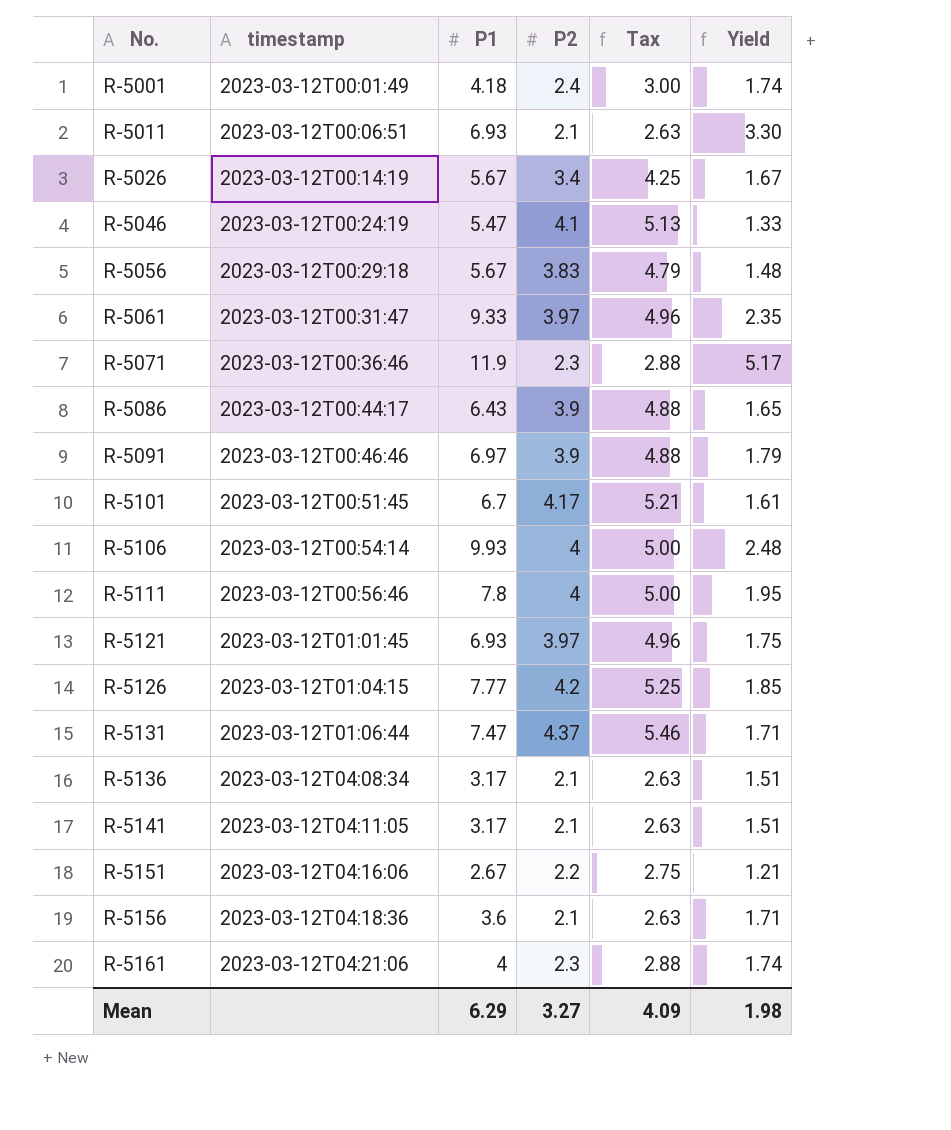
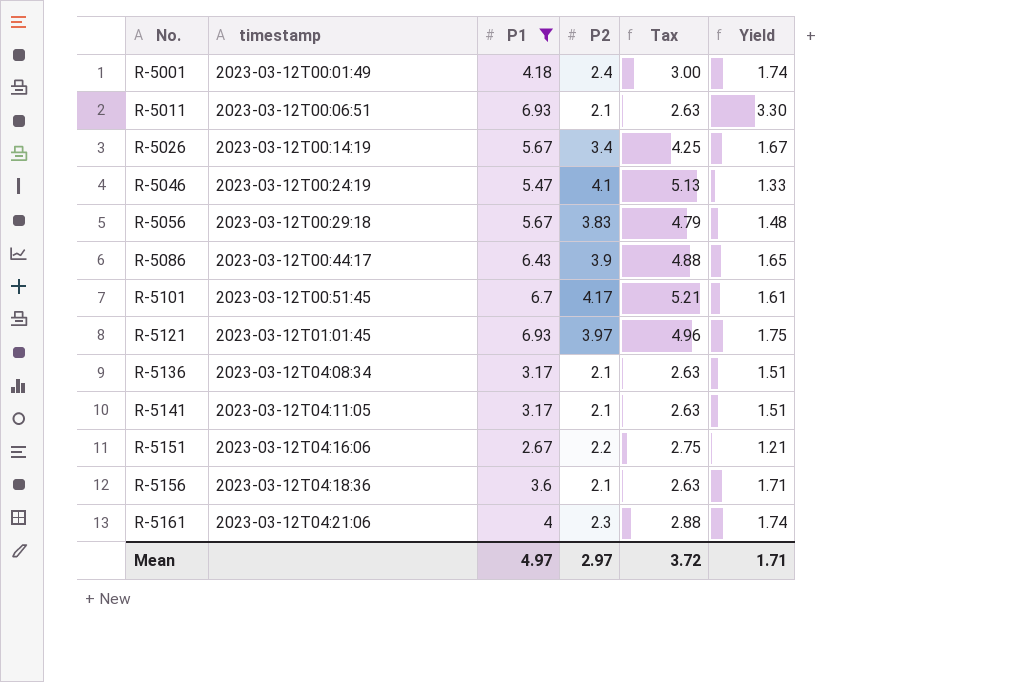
filter: none -> P1 <= 6.93
Mean | P1: 6.29 -> 4.97
Mean | P2: 3.27 -> 2.97
Mean | Tax: 4.09 -> 3.72
Mean | Yield: 1.98 -> 1.71

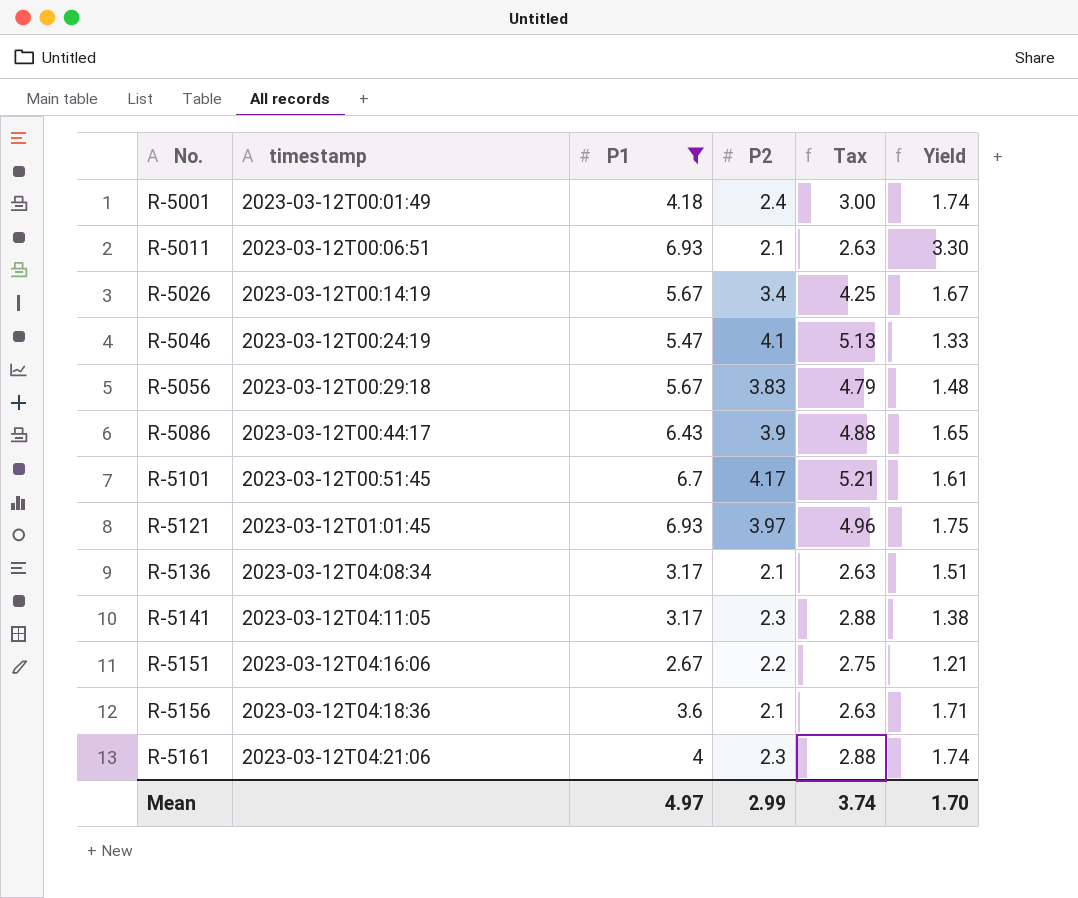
R-5141 | P2: 2.1 -> 2.3
R-5141 | Tax: 2.63 -> 2.88
R-5141 | Yield: 1.51 -> 1.38
Mean | P2: 2.97 -> 2.99
Mean | Tax: 3.72 -> 3.74
Mean | Yield: 1.71 -> 1.70

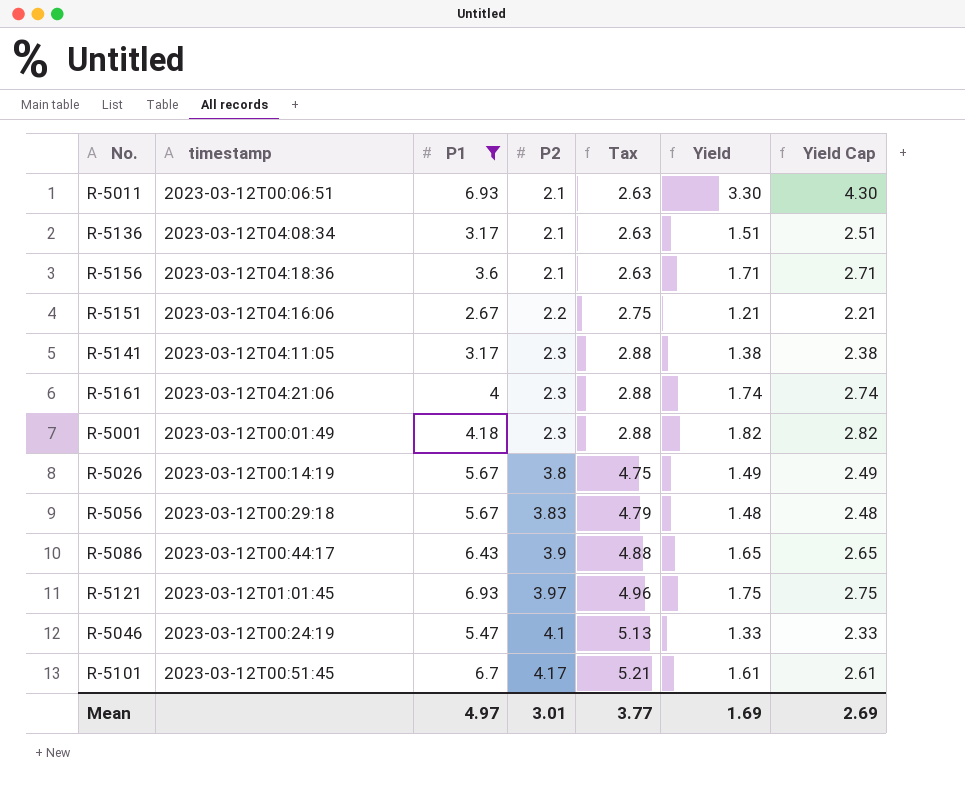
row order: No. ascending -> P2 ascending
column Yield Cap | formula: none -> [Yield] + 1
R-5001 | P2: 2.4 -> 2.3
R-5001 | Tax: 3.00 -> 2.88
R-5001 | Yield: 1.74 -> 1.82
R-5026 | P2: 3.4 -> 3.8
R-5026 | Tax: 4.25 -> 4.75
R-5026 | Yield: 1.67 -> 1.49
Mean | P2: 2.99 -> 3.01
Mean | Tax: 3.74 -> 3.77
Mean | Yield: 1.70 -> 1.69

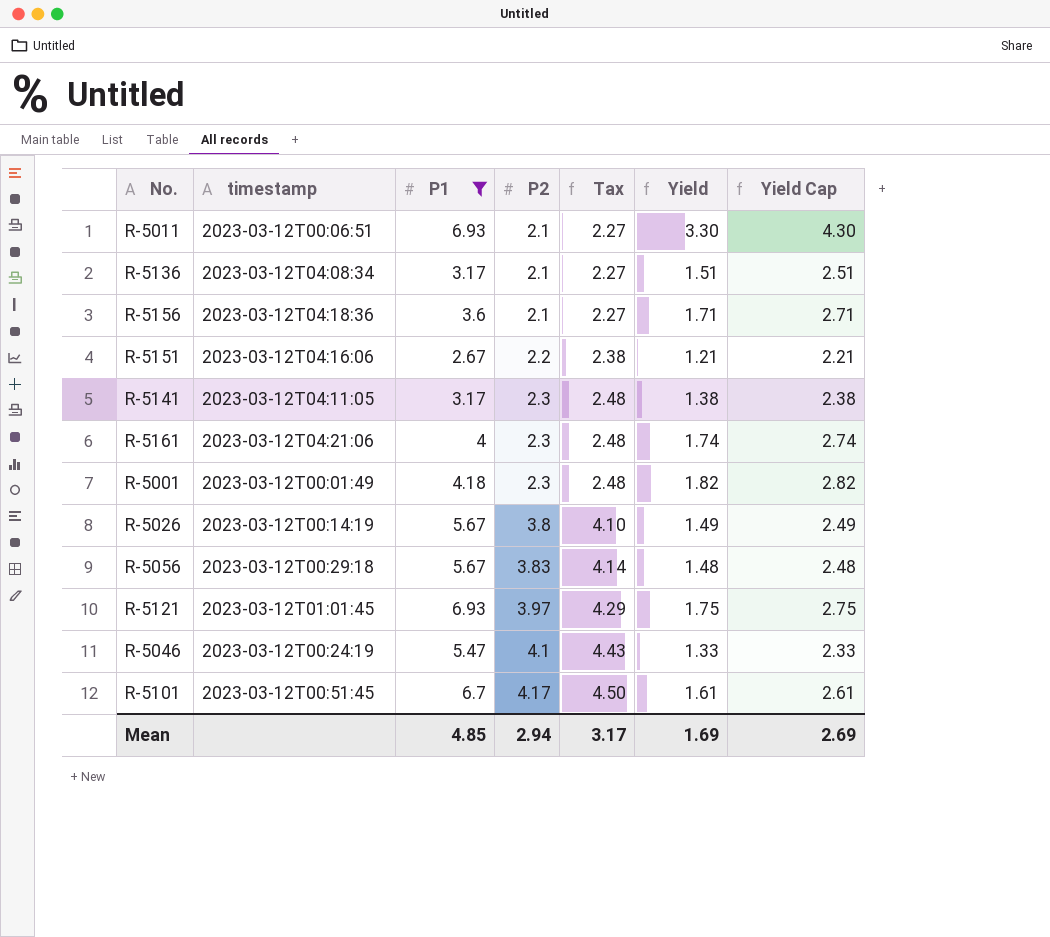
column Tax | formula: [P2] * 1.25 -> [P2] * 1.08
row R-5086: 2023-03-12T00:44:17 | 6.43 | 3.9 | 4.88 | 1.65 | 2.65 -> none
Mean | P1: 4.97 -> 4.85
Mean | P2: 3.01 -> 2.94
Mean | Tax: 3.77 -> 3.17

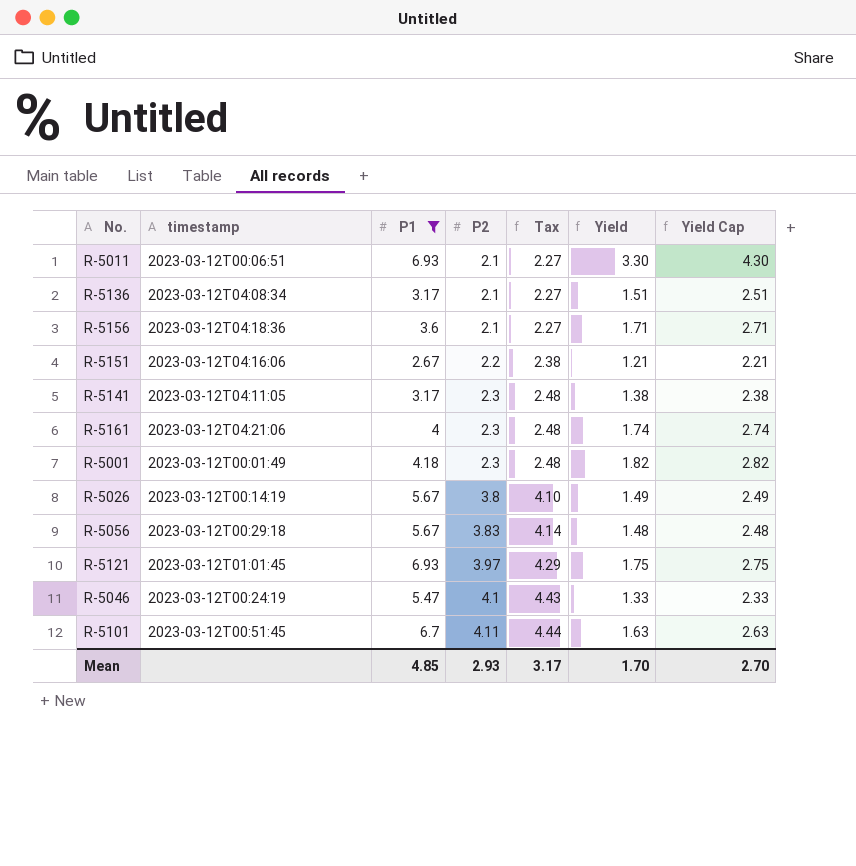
R-5101 | P2: 4.17 -> 4.11
R-5101 | Tax: 4.50 -> 4.44
R-5101 | Yield: 1.61 -> 1.63
R-5101 | Yield Cap: 2.61 -> 2.63
Mean | P2: 2.94 -> 2.93
Mean | Yield: 1.69 -> 1.70
Mean | Yield Cap: 2.69 -> 2.70

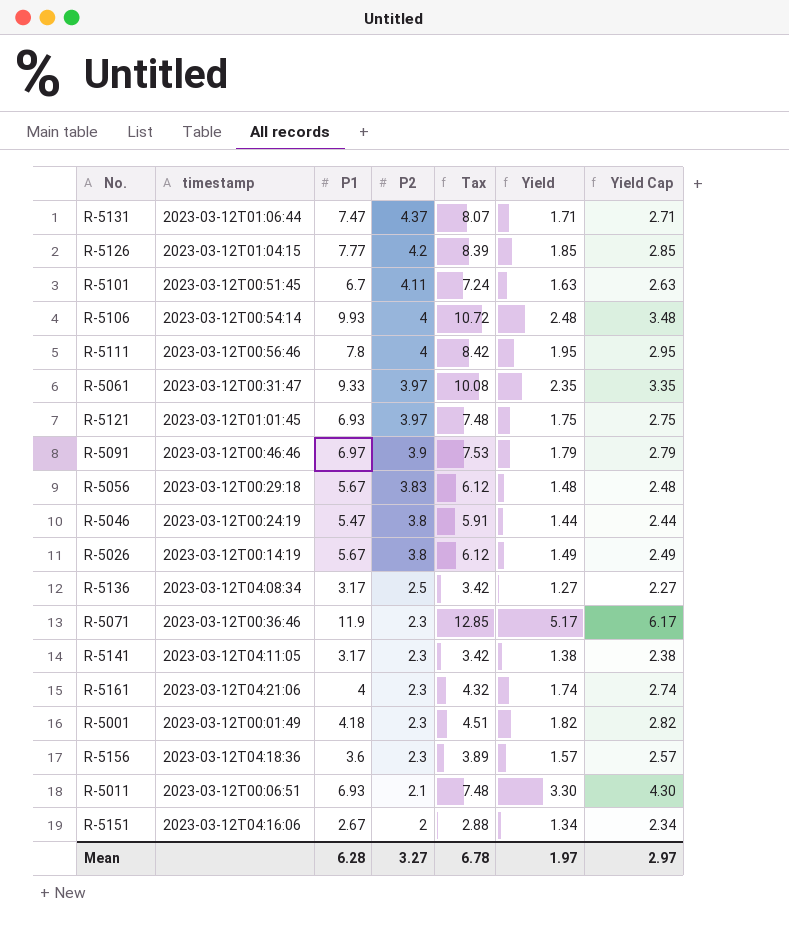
filter: P1 <= 6.93 -> none
row order: P2 ascending -> P2 descending
column Tax | formula: [P2] * 1.08 -> [P1] * 1.08
R-5046 | P2: 4.1 -> 3.8
R-5046 | Yield: 1.33 -> 1.44
R-5046 | Yield Cap: 2.33 -> 2.44
R-5136 | P2: 2.1 -> 2.5
R-5136 | Yield: 1.51 -> 1.27
R-5136 | Yield Cap: 2.51 -> 2.27
R-5156 | P2: 2.1 -> 2.3
R-5156 | Yield: 1.71 -> 1.57
R-5156 | Yield Cap: 2.71 -> 2.57
R-5151 | P2: 2.2 -> 2
R-5151 | Yield: 1.21 -> 1.34
R-5151 | Yield Cap: 2.21 -> 2.34
Mean | P1: 4.85 -> 6.28
Mean | P2: 2.93 -> 3.27
Mean | Tax: 3.17 -> 6.78
Mean | Yield: 1.70 -> 1.97
Mean | Yield Cap: 2.70 -> 2.97

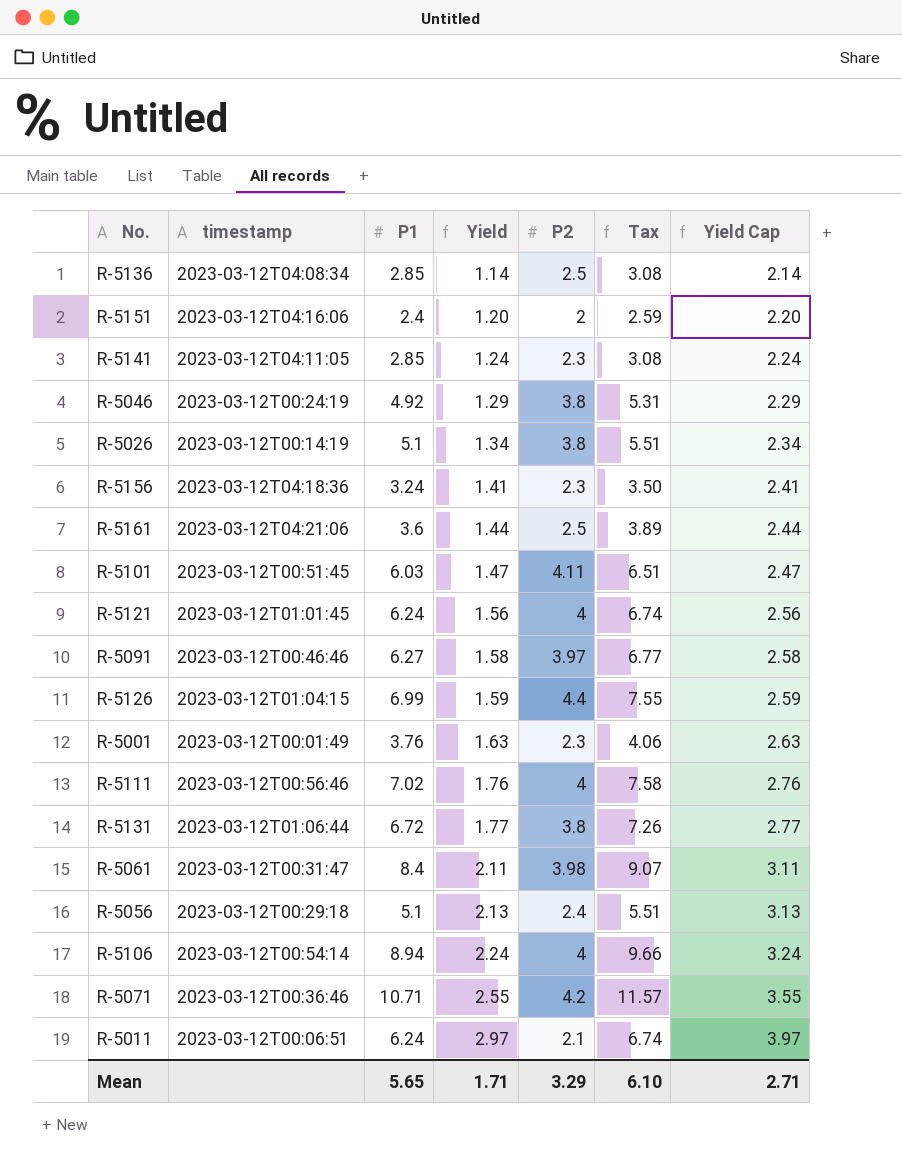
row order: P2 descending -> Yield ascending
column Yield | position: 6 -> 4
R-5136 | P1: 3.17 -> 2.85
R-5136 | Yield: 1.27 -> 1.14
R-5136 | Tax: 3.42 -> 3.08
R-5136 | Yield Cap: 2.27 -> 2.14
R-5151 | P1: 2.67 -> 2.4
R-5151 | Yield: 1.34 -> 1.20
R-5151 | Tax: 2.88 -> 2.59
R-5151 | Yield Cap: 2.34 -> 2.20
R-5141 | P1: 3.17 -> 2.85
R-5141 | Yield: 1.38 -> 1.24
R-5141 | Tax: 3.42 -> 3.08
R-5141 | Yield Cap: 2.38 -> 2.24
R-5046 | P1: 5.47 -> 4.92
R-5046 | Yield: 1.44 -> 1.29
R-5046 | Tax: 5.91 -> 5.31
R-5046 | Yield Cap: 2.44 -> 2.29
R-5026 | P1: 5.67 -> 5.1
R-5026 | Yield: 1.49 -> 1.34
R-5026 | Tax: 6.12 -> 5.51
R-5026 | Yield Cap: 2.49 -> 2.34
R-5156 | P1: 3.6 -> 3.24
R-5156 | Yield: 1.57 -> 1.41
R-5156 | Tax: 3.89 -> 3.50
R-5156 | Yield Cap: 2.57 -> 2.41
R-5161 | P1: 4 -> 3.6
R-5161 | Yield: 1.74 -> 1.44
R-5161 | P2: 2.3 -> 2.5
R-5161 | Tax: 4.32 -> 3.89
R-5161 | Yield Cap: 2.74 -> 2.44
R-5101 | P1: 6.7 -> 6.03
R-5101 | Yield: 1.63 -> 1.47
R-5101 | Tax: 7.24 -> 6.51
R-5101 | Yield Cap: 2.63 -> 2.47
R-5121 | P1: 6.93 -> 6.24
R-5121 | Yield: 1.75 -> 1.56
R-5121 | P2: 3.97 -> 4
R-5121 | Tax: 7.48 -> 6.74
R-5121 | Yield Cap: 2.75 -> 2.56
R-5091 | P1: 6.97 -> 6.27
R-5091 | Yield: 1.79 -> 1.58
R-5091 | P2: 3.9 -> 3.97
R-5091 | Tax: 7.53 -> 6.77
R-5091 | Yield Cap: 2.79 -> 2.58
R-5126 | P1: 7.77 -> 6.99
R-5126 | Yield: 1.85 -> 1.59
R-5126 | P2: 4.2 -> 4.4
R-5126 | Tax: 8.39 -> 7.55
R-5126 | Yield Cap: 2.85 -> 2.59
R-5001 | P1: 4.18 -> 3.76
R-5001 | Yield: 1.82 -> 1.63
R-5001 | Tax: 4.51 -> 4.06
R-5001 | Yield Cap: 2.82 -> 2.63
R-5111 | P1: 7.8 -> 7.02
R-5111 | Yield: 1.95 -> 1.76
R-5111 | Tax: 8.42 -> 7.58
R-5111 | Yield Cap: 2.95 -> 2.76
R-5131 | P1: 7.47 -> 6.72
R-5131 | Yield: 1.71 -> 1.77
R-5131 | P2: 4.37 -> 3.8
R-5131 | Tax: 8.07 -> 7.26
R-5131 | Yield Cap: 2.71 -> 2.77
R-5061 | P1: 9.33 -> 8.4
R-5061 | Yield: 2.35 -> 2.11
R-5061 | P2: 3.97 -> 3.98
R-5061 | Tax: 10.08 -> 9.07
R-5061 | Yield Cap: 3.35 -> 3.11
R-5056 | P1: 5.67 -> 5.1
R-5056 | Yield: 1.48 -> 2.13
R-5056 | P2: 3.83 -> 2.4
R-5056 | Tax: 6.12 -> 5.51
R-5056 | Yield Cap: 2.48 -> 3.13
R-5106 | P1: 9.93 -> 8.94
R-5106 | Yield: 2.48 -> 2.24
R-5106 | Tax: 10.72 -> 9.66
R-5106 | Yield Cap: 3.48 -> 3.24
R-5071 | P1: 11.9 -> 10.71
R-5071 | Yield: 5.17 -> 2.55
R-5071 | P2: 2.3 -> 4.2
R-5071 | Tax: 12.85 -> 11.57
R-5071 | Yield Cap: 6.17 -> 3.55
R-5011 | P1: 6.93 -> 6.24
R-5011 | Yield: 3.30 -> 2.97
R-5011 | Tax: 7.48 -> 6.74
R-5011 | Yield Cap: 4.30 -> 3.97
Mean | P1: 6.28 -> 5.65
Mean | Yield: 1.97 -> 1.71
Mean | P2: 3.27 -> 3.29
Mean | Tax: 6.78 -> 6.10
Mean | Yield Cap: 2.97 -> 2.71

